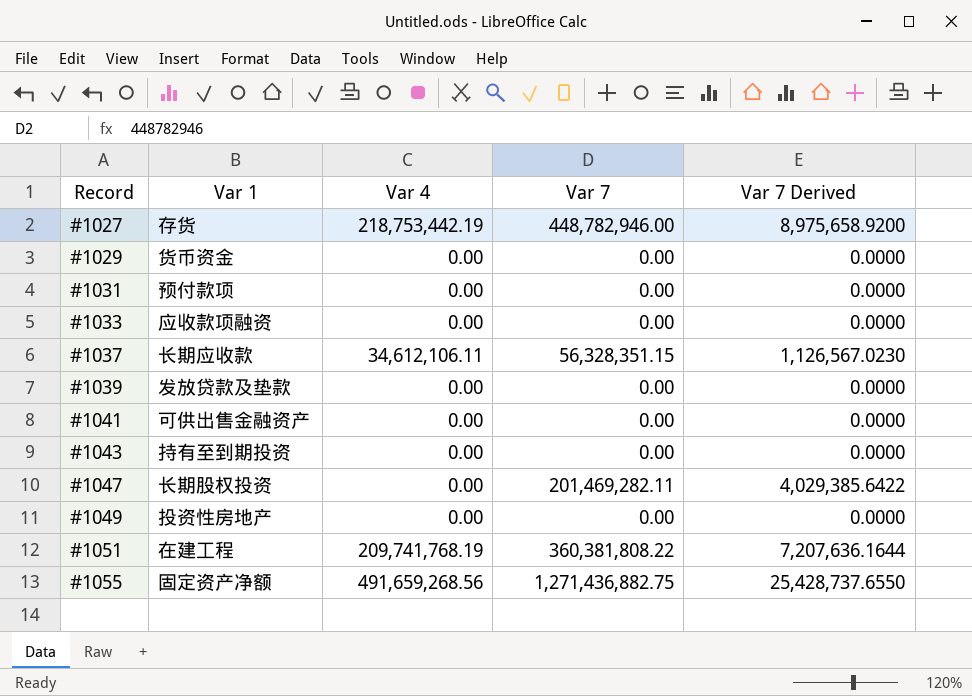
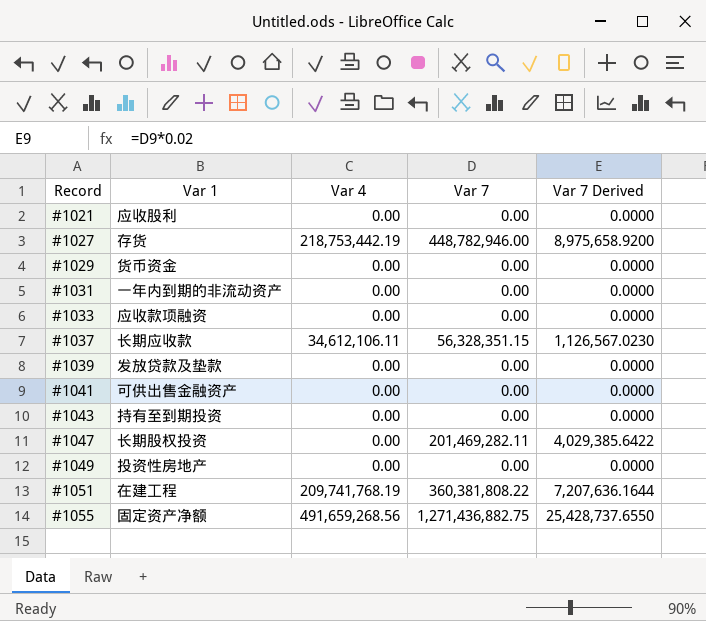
row #1021: none -> 应收股利 | 0.00 | 0.00 | 0.0000
#1031 | Var 1: 预付款项 -> 一年内到期的非流动资产

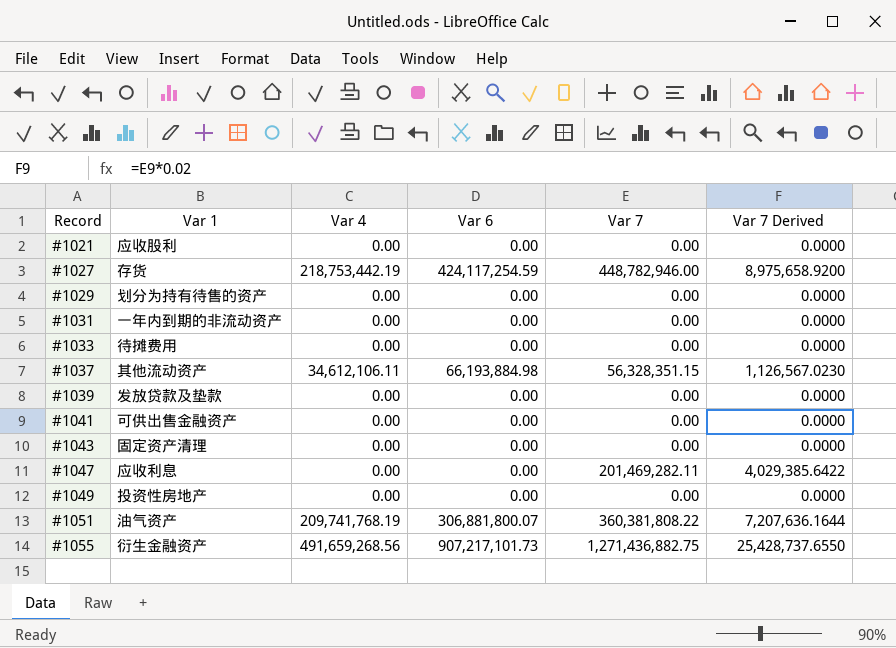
column Var 6 | position: none -> 4
#1029 | Var 1: 货币资金 -> 划分为持有待售的资产
#1033 | Var 1: 应收款项融资 -> 待摊费用
#1037 | Var 1: 长期应收款 -> 其他流动资产
#1043 | Var 1: 持有至到期投资 -> 固定资产清理
#1047 | Var 1: 长期股权投资 -> 应收利息
#1051 | Var 1: 在建工程 -> 油气资产
#1055 | Var 1: 固定资产净额 -> 衍生金融资产

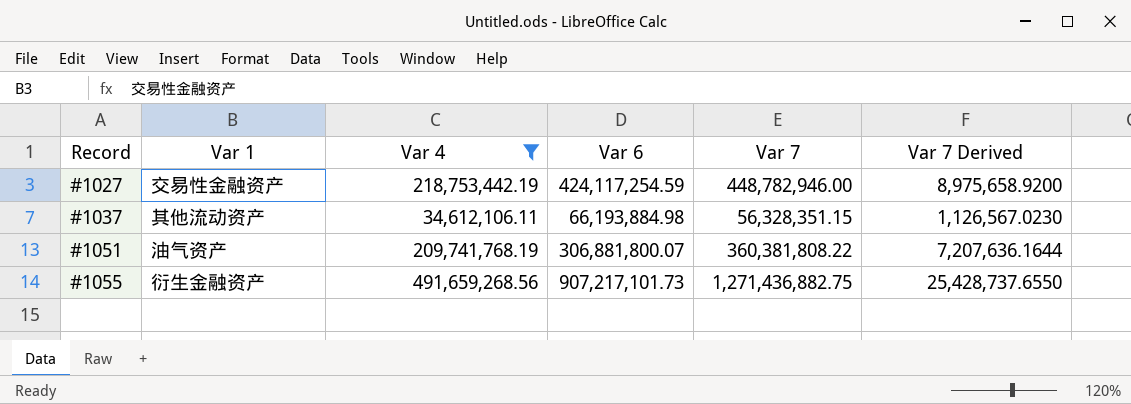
filter: none -> Var 4 != 0.00
#1027 | Var 1: 存货 -> 交易性金融资产

